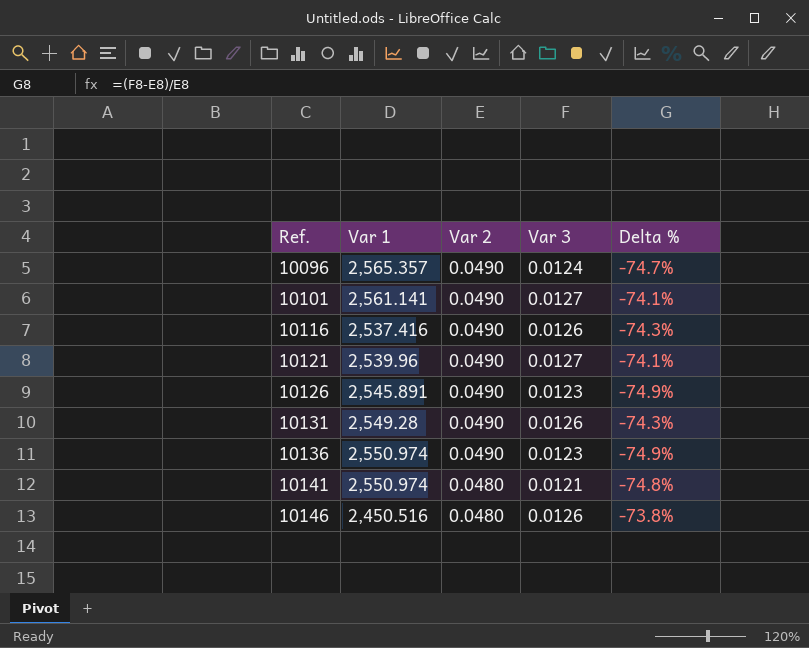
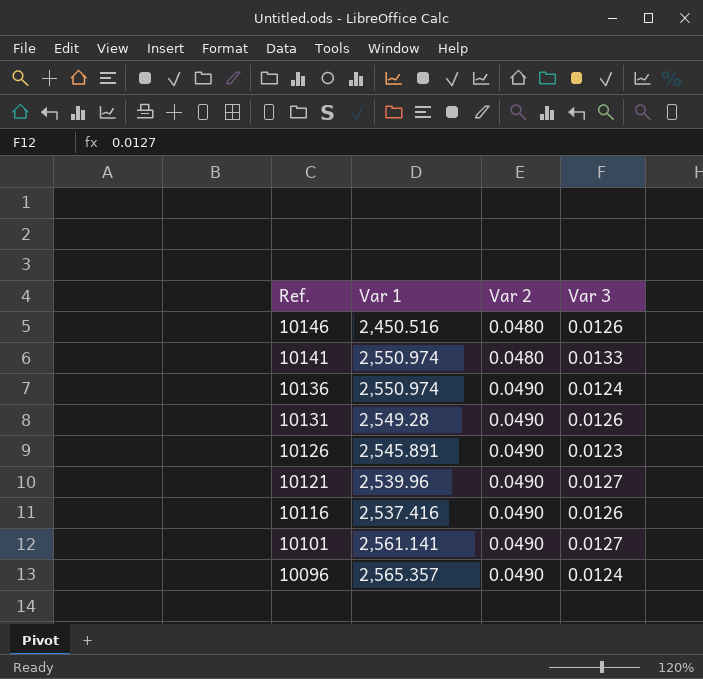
row order: Ref. ascending -> Ref. descending
column Delta % | formula: ([Var 3] - [Var 2]) / [Var 2] -> none
10141 | Var 3: 0.0121 -> 0.0133
10136 | Var 3: 0.0123 -> 0.0124

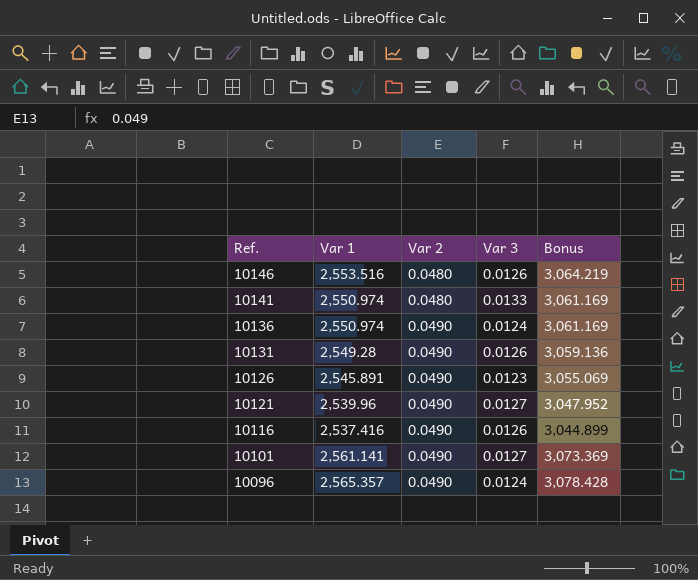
column Bonus | formula: none -> [Var 1] * 1.2
10146 | Var 1: 2,450.516 -> 2,553.516

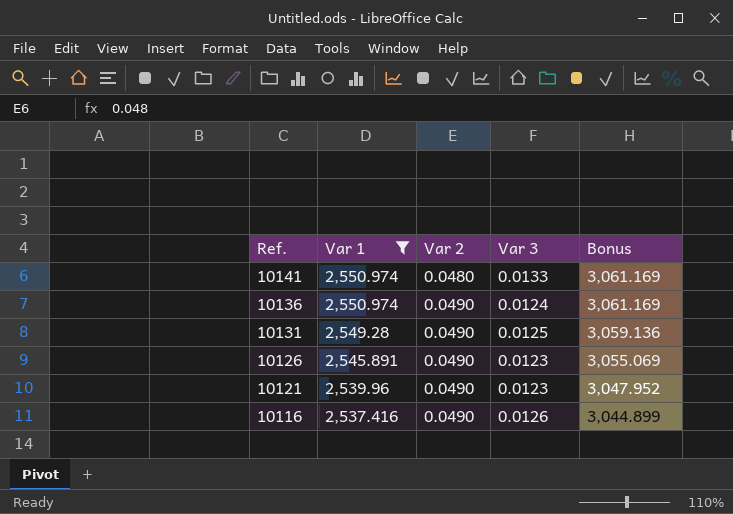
filter: none -> Var 1 <= 2,550.974
10131 | Var 3: 0.0126 -> 0.0125
10121 | Var 3: 0.0127 -> 0.0123

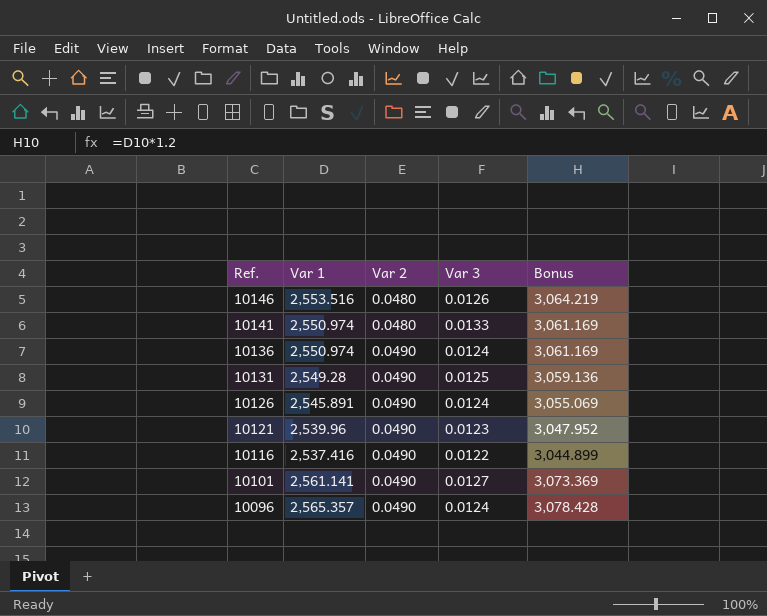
filter: Var 1 <= 2,550.974 -> none
10126 | Var 3: 0.0123 -> 0.0124
10116 | Var 3: 0.0126 -> 0.0122

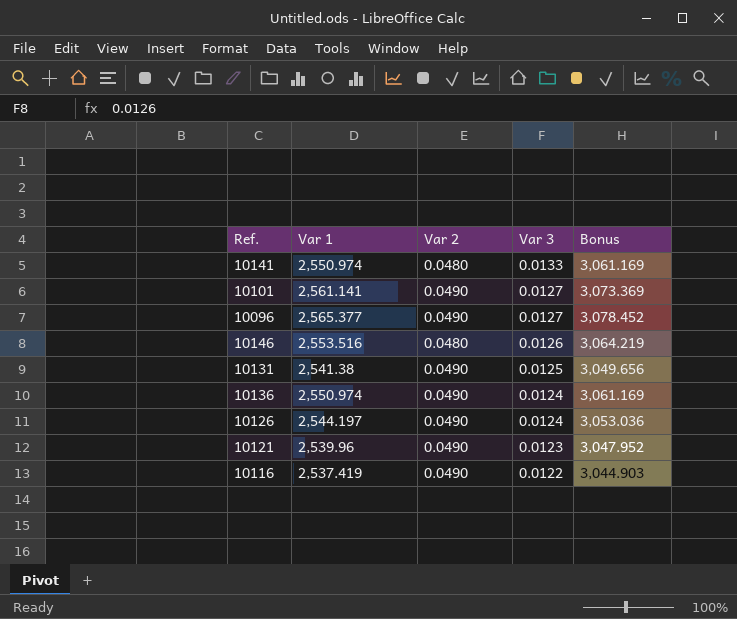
row order: Ref. descending -> Var 3 descending
10096 | Var 1: 2,565.357 -> 2,565.377
10096 | Var 3: 0.0124 -> 0.0127
10096 | Bonus: 3,078.428 -> 3,078.452
10131 | Var 1: 2,549.28 -> 2,541.38
10131 | Bonus: 3,059.136 -> 3,049.656
10126 | Var 1: 2,545.891 -> 2,544.197
10126 | Bonus: 3,055.069 -> 3,053.036
10116 | Var 1: 2,537.416 -> 2,537.419
10116 | Bonus: 3,044.899 -> 3,044.903

